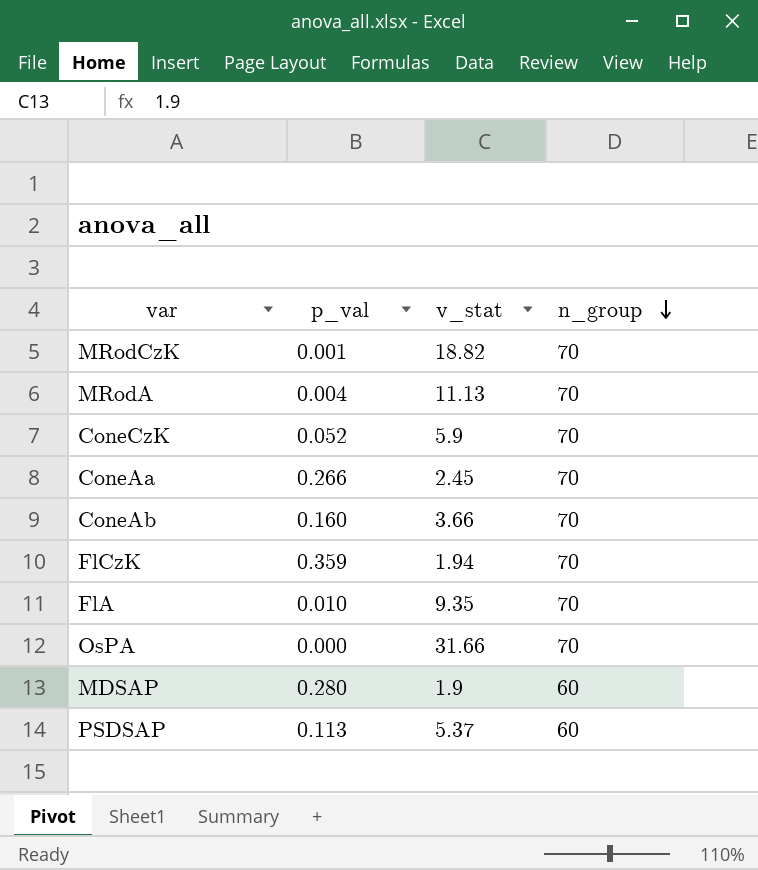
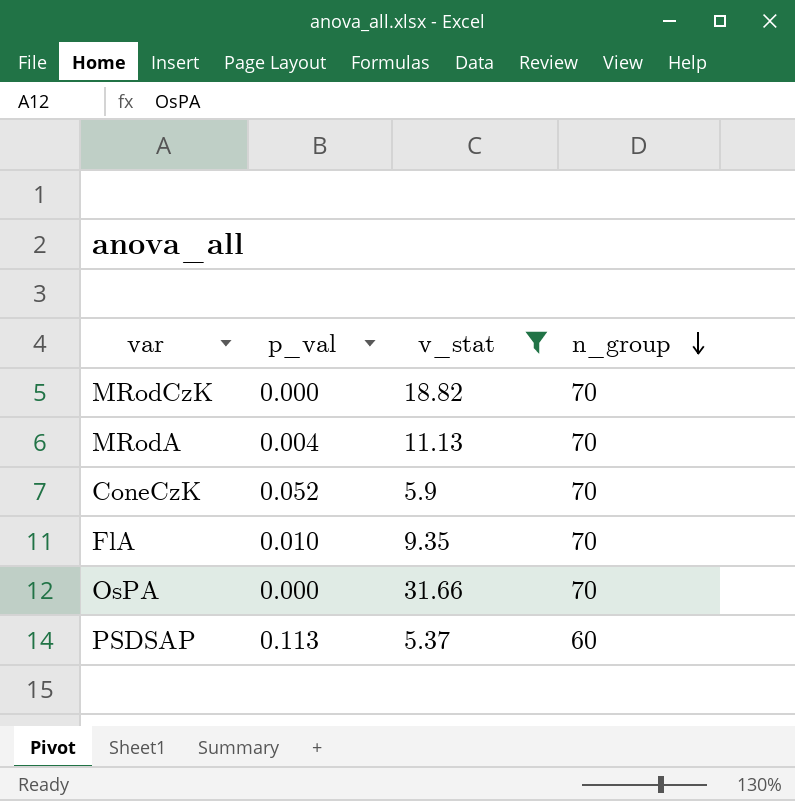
filter: none -> v_stat >= 5.37
MRodCzK | p_val: 0.001 -> 0.000

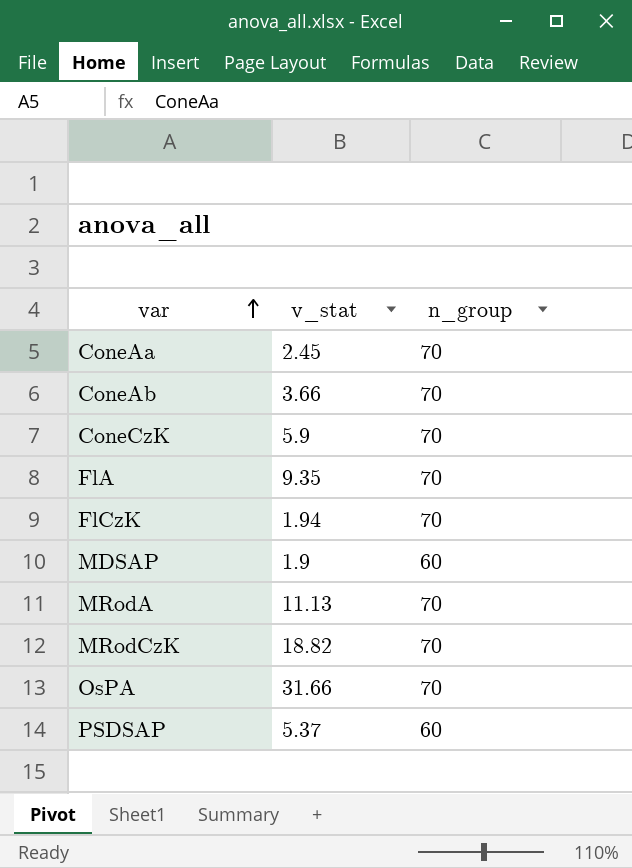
filter: v_stat >= 5.37 -> none
row order: n_group descending -> var ascending
column p_val | position: 2 -> none

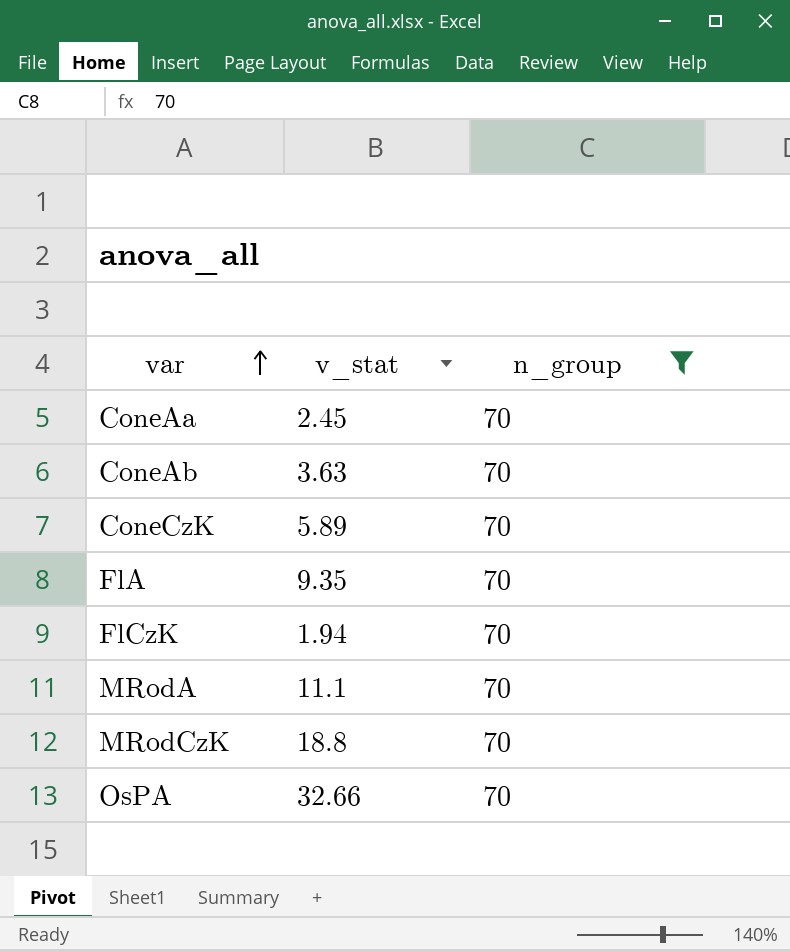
filter: none -> n_group = 70
ConeAb | v_stat: 3.66 -> 3.63
ConeCzK | v_stat: 5.9 -> 5.89
MRodA | v_stat: 11.13 -> 11.1
MRodCzK | v_stat: 18.82 -> 18.8
OsPA | v_stat: 31.66 -> 32.66

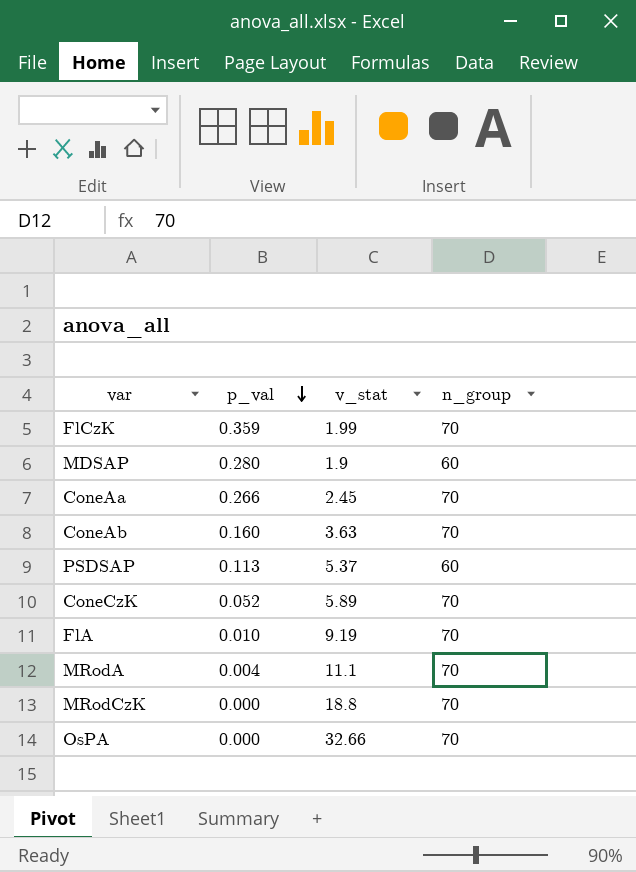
filter: n_group = 70 -> none
row order: var ascending -> p_val descending
column p_val | position: none -> 2
FlCzK | v_stat: 1.94 -> 1.99
FlA | v_stat: 9.35 -> 9.19

